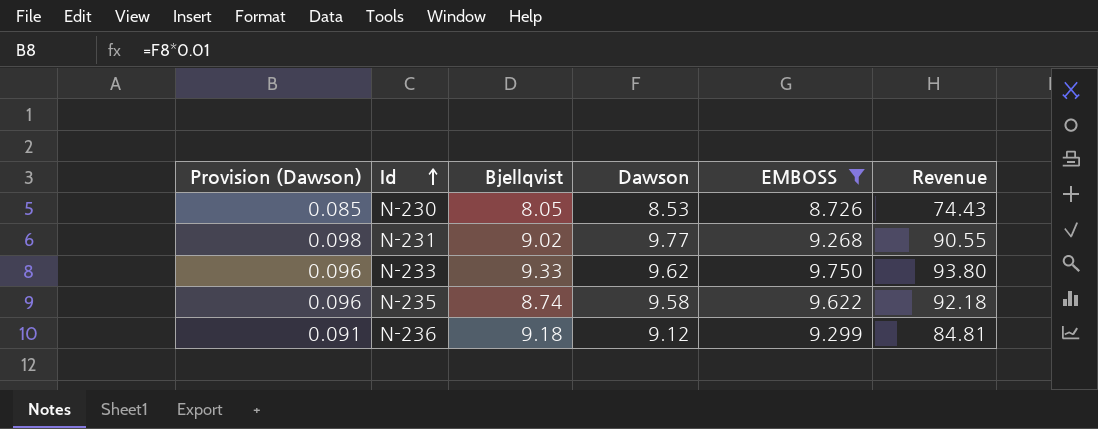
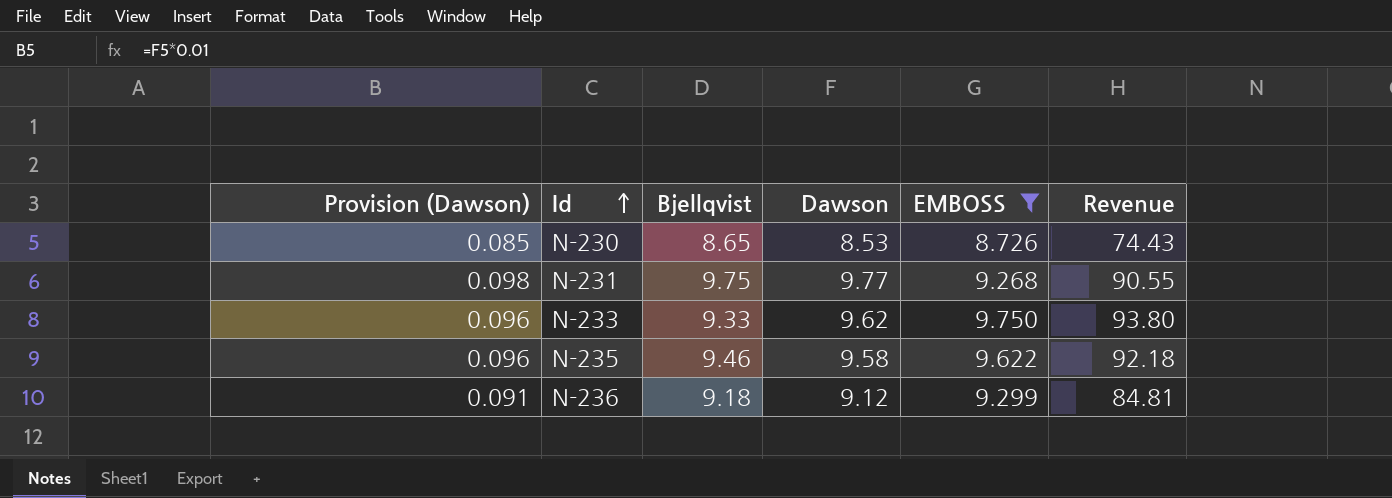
N-230 | Bjellqvist: 8.05 -> 8.65
N-231 | Bjellqvist: 9.02 -> 9.75
N-235 | Bjellqvist: 8.74 -> 9.46

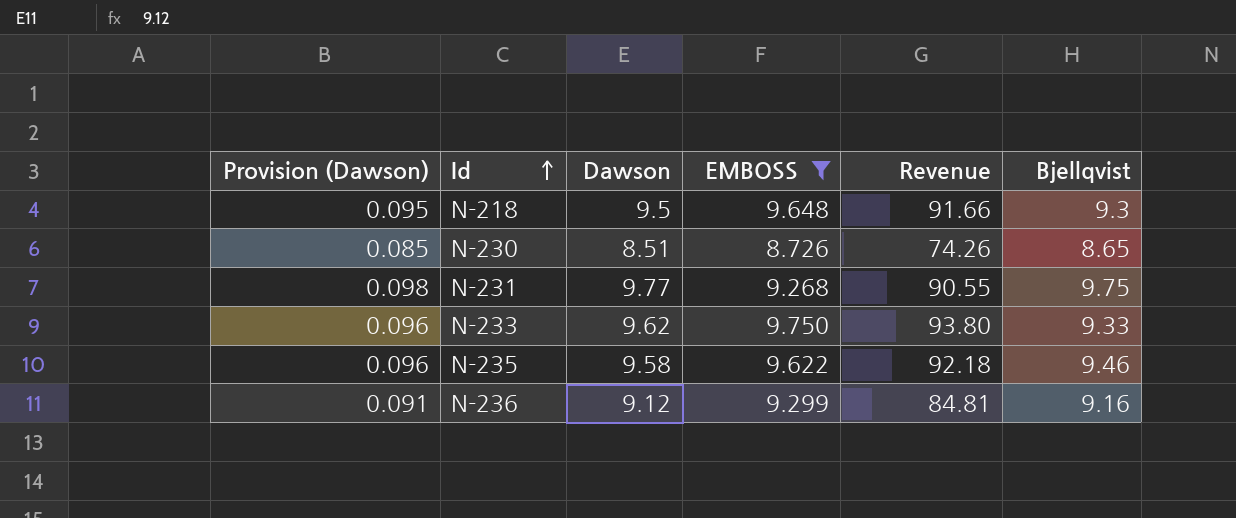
column Bjellqvist | position: 3 -> 6
row N-218: none -> 0.095 | 9.5 | 9.648 | 91.66 | 9.3
N-230 | Dawson: 8.53 -> 8.51
N-230 | Revenue: 74.43 -> 74.26
N-236 | Bjellqvist: 9.18 -> 9.16

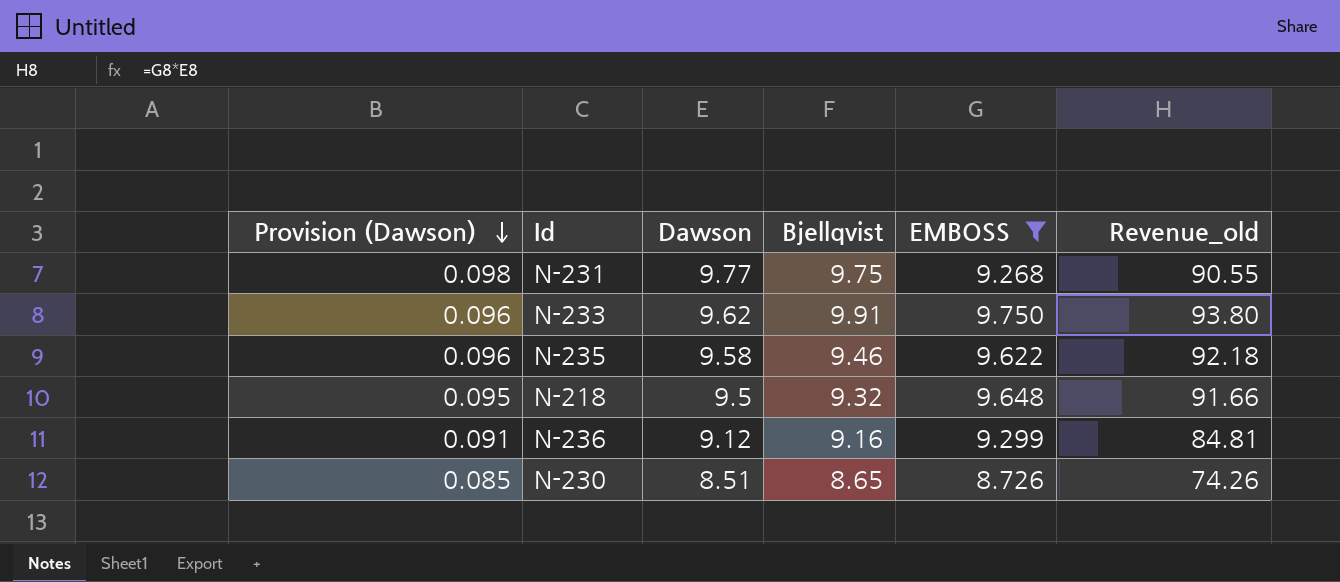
row order: Id ascending -> Provision (Dawson) descending
column Bjellqvist | position: 6 -> 4
column name: Revenue -> Revenue_old
N-233 | Bjellqvist: 9.33 -> 9.91
N-218 | Bjellqvist: 9.3 -> 9.32

